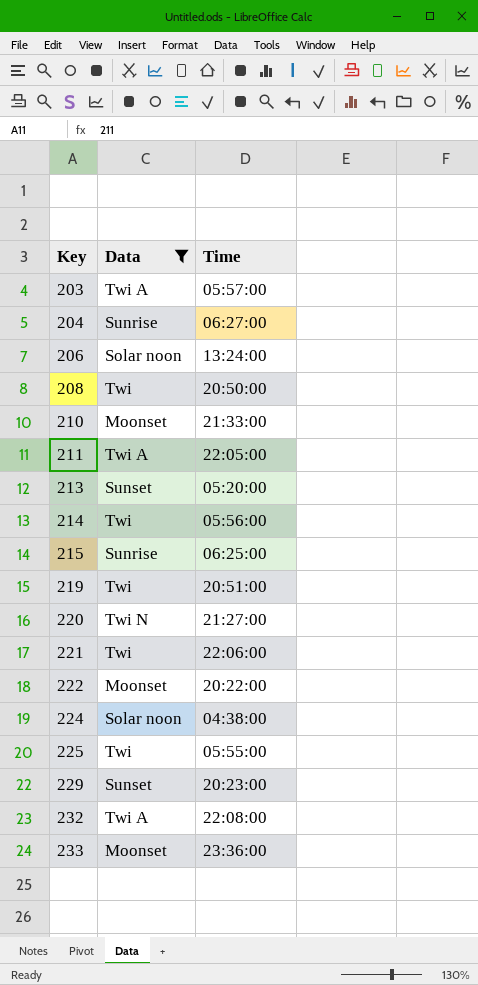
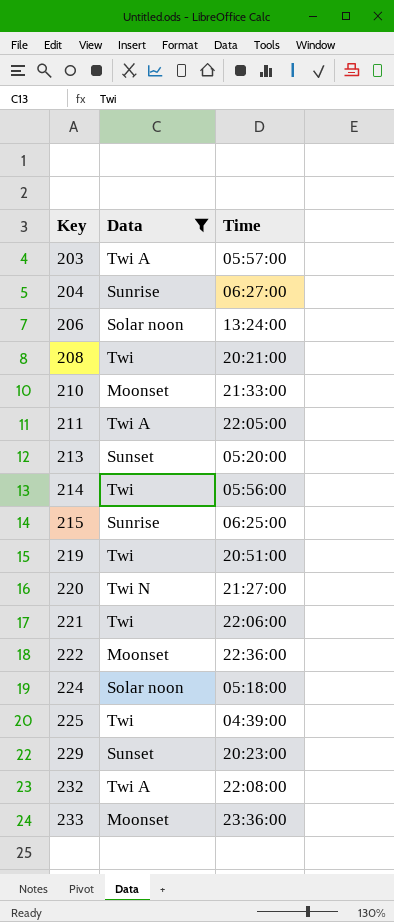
208 | Time: 20:50:00 -> 20:21:00
222 | Time: 20:22:00 -> 22:36:00
224 | Time: 04:38:00 -> 05:18:00
225 | Time: 05:55:00 -> 04:39:00

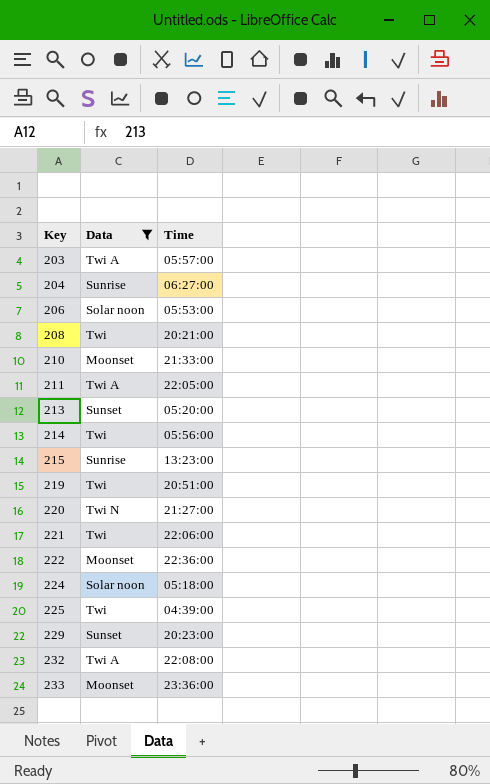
206 | Time: 13:24:00 -> 05:53:00
215 | Time: 06:25:00 -> 13:23:00

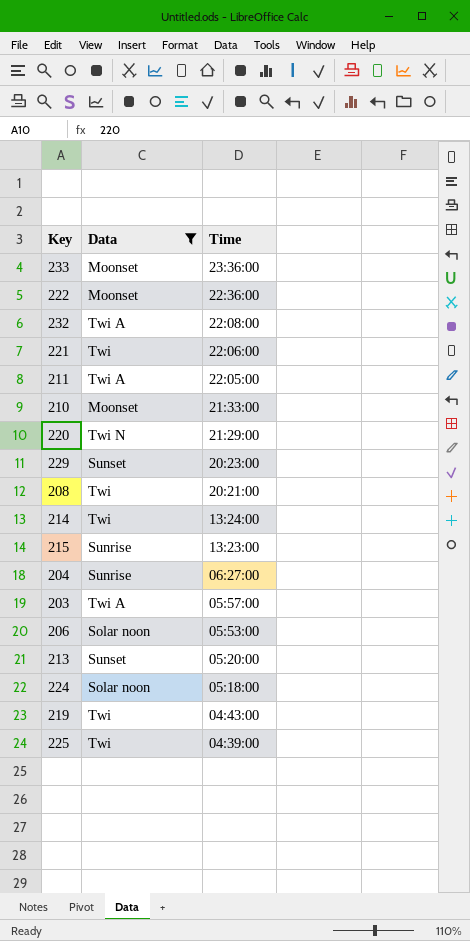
row order: Key ascending -> Time descending
220 | Time: 21:27:00 -> 21:29:00
214 | Time: 05:56:00 -> 13:24:00
219 | Time: 20:51:00 -> 04:43:00

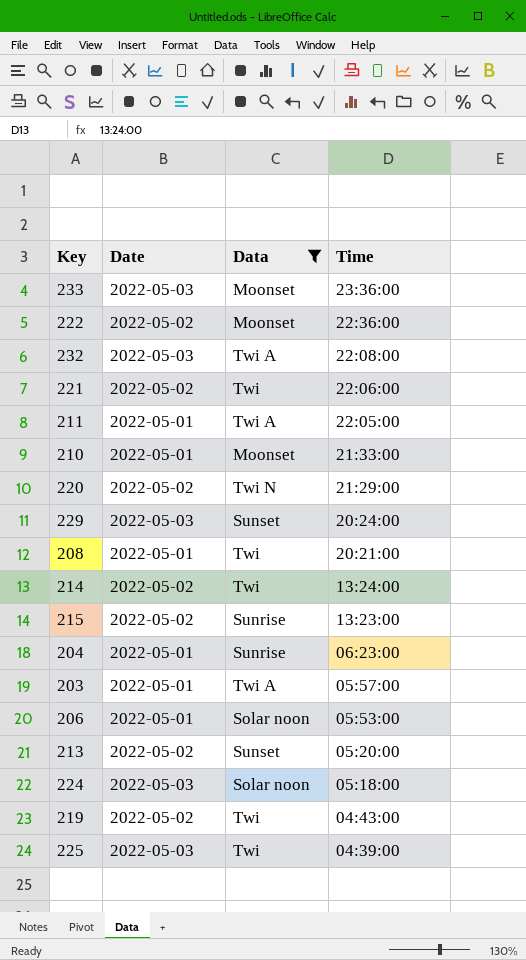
column Date | position: none -> 2
229 | Time: 20:23:00 -> 20:24:00
204 | Time: 06:27:00 -> 06:23:00

